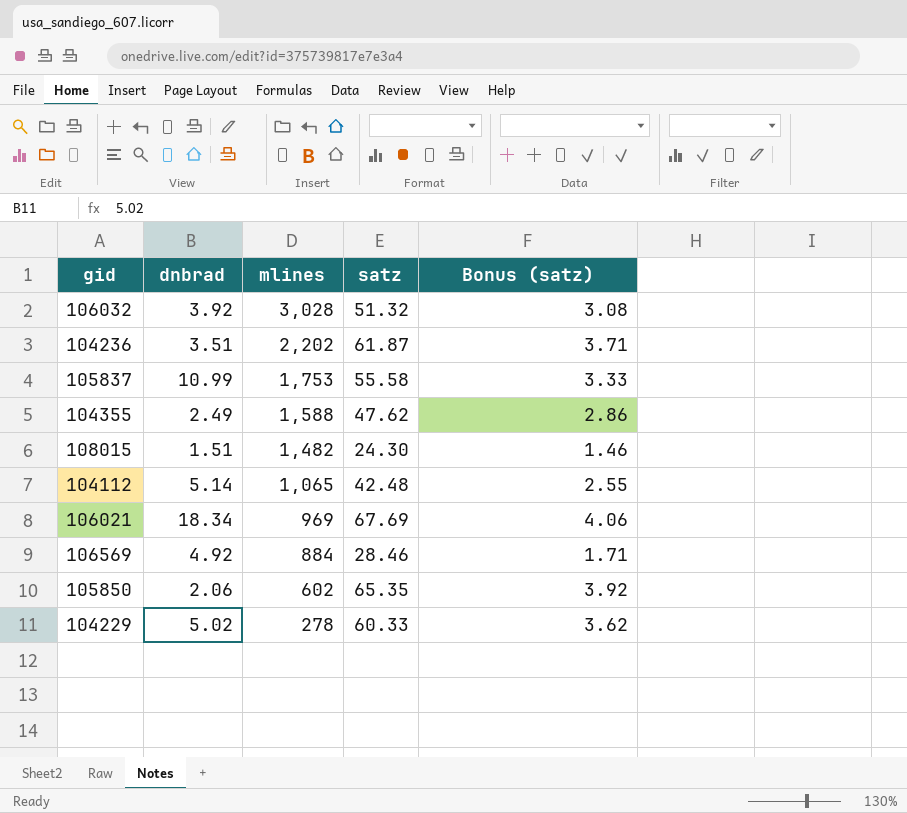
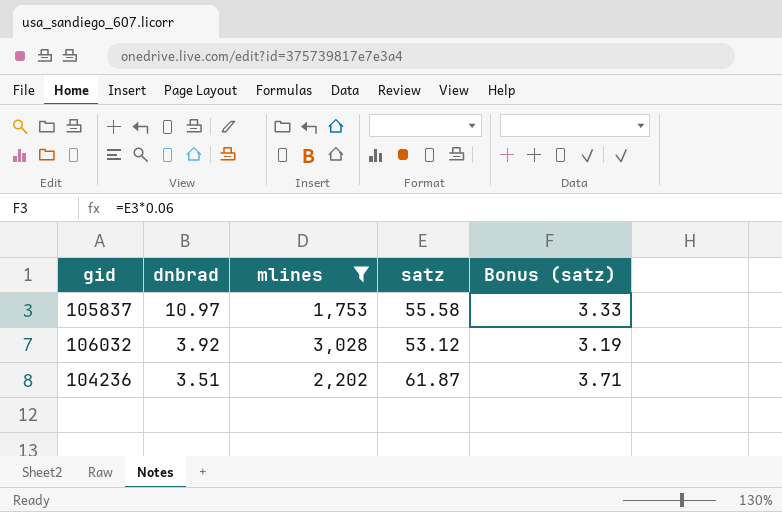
filter: none -> mlines >= 1,753
row order: mlines descending -> dnbrad descending
105837 | dnbrad: 10.99 -> 10.97
106032 | satz: 51.32 -> 53.12
106032 | Bonus (satz): 3.08 -> 3.19

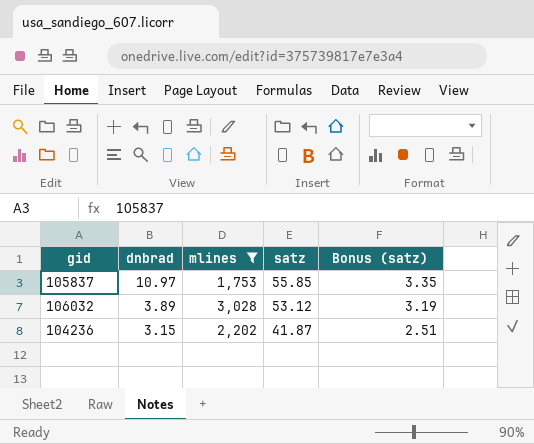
105837 | satz: 55.58 -> 55.85
105837 | Bonus (satz): 3.33 -> 3.35
106032 | dnbrad: 3.92 -> 3.89
104236 | dnbrad: 3.51 -> 3.15
104236 | satz: 61.87 -> 41.87
104236 | Bonus (satz): 3.71 -> 2.51

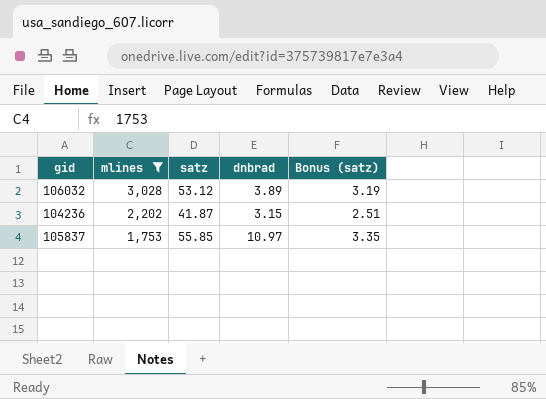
row order: dnbrad descending -> mlines descending
column dnbrad | position: 2 -> 4

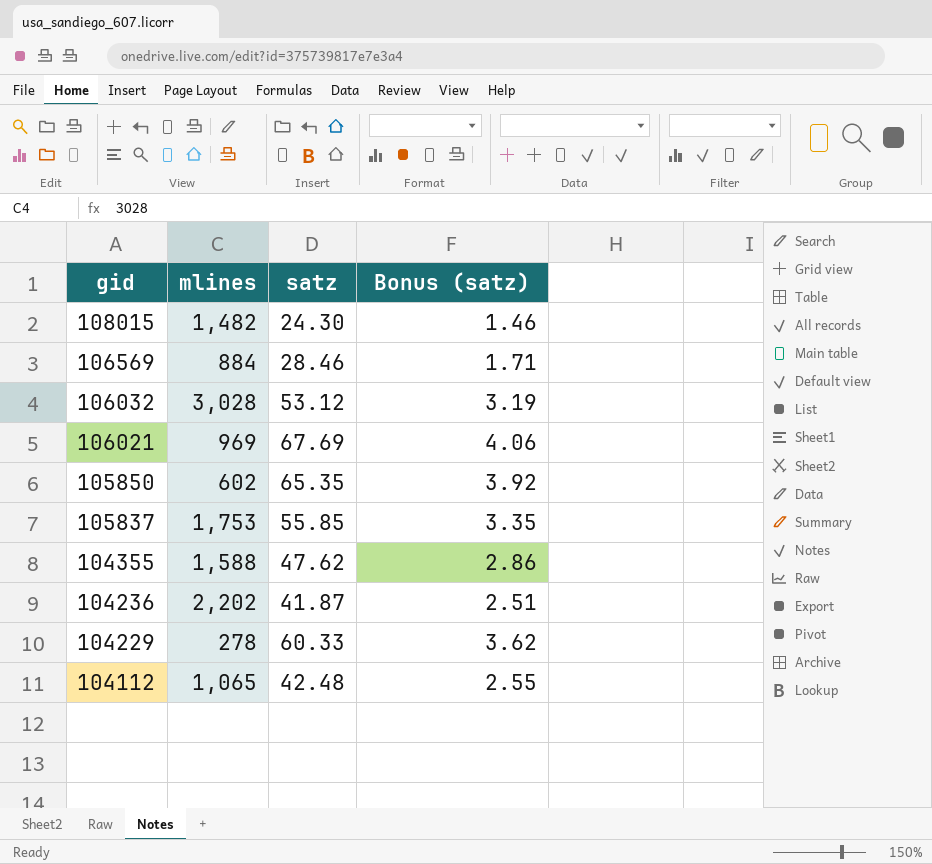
filter: mlines >= 1,753 -> none
row order: mlines descending -> gid descending
column dnbrad | position: 4 -> none

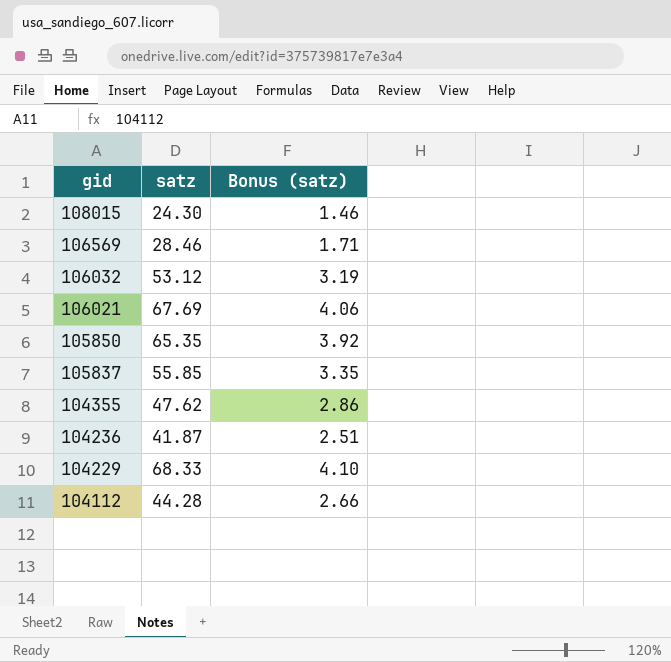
column mlines | position: 2 -> none
104229 | satz: 60.33 -> 68.33
104229 | Bonus (satz): 3.62 -> 4.10
104112 | satz: 42.48 -> 44.28
104112 | Bonus (satz): 2.55 -> 2.66

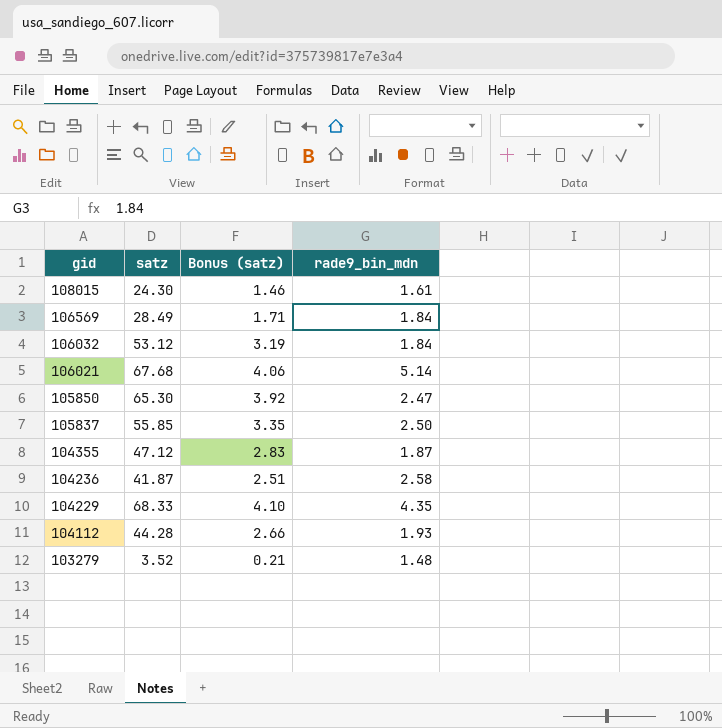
column rade9_bin_mdn | position: none -> 4
106569 | satz: 28.46 -> 28.49
106021 | satz: 67.69 -> 67.68
105850 | satz: 65.35 -> 65.30
104355 | satz: 47.62 -> 47.12
104355 | Bonus (satz): 2.86 -> 2.83
row 103279: none -> 3.52 | 0.21 | 1.48

